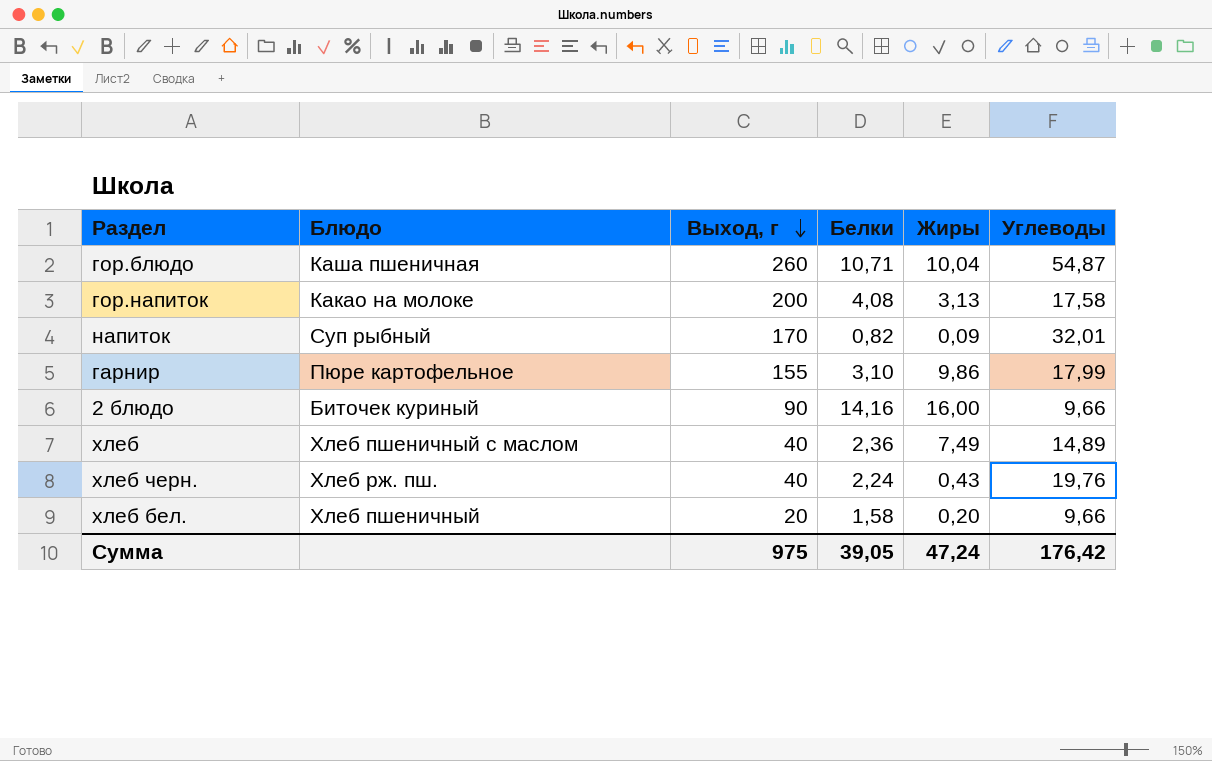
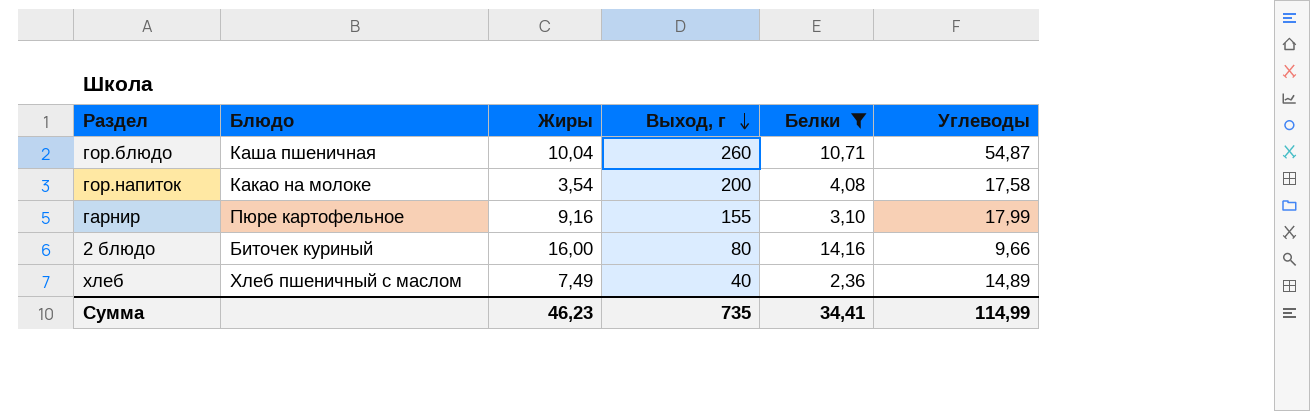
filter: none -> Белки >= 2,36
column Жиры | position: 5 -> 3
гор.напиток | Жиры: 3,13 -> 3,54
гарнир | Жиры: 9,86 -> 9,16
2 блюдо | Выход, г: 90 -> 80
Сумма | Жиры: 47,24 -> 46,23
Сумма | Выход, г: 975 -> 735
Сумма | Белки: 39,05 -> 34,41
Сумма | Углеводы: 176,42 -> 114,99

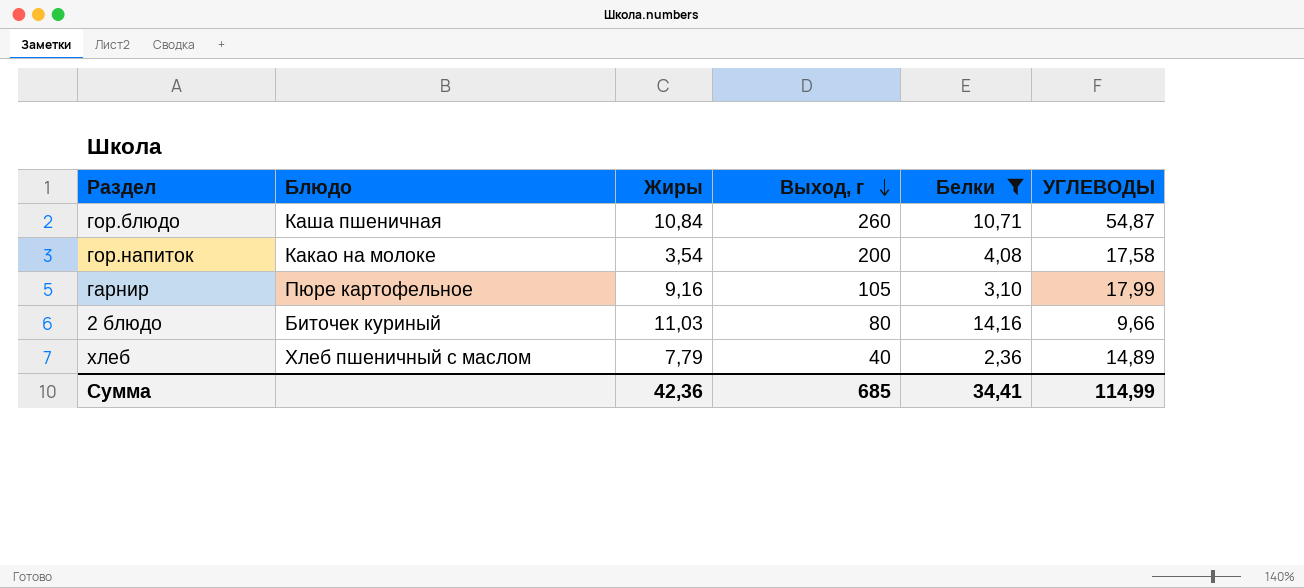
column name: Углеводы -> УГЛЕВОДЫ
гор.блюдо | Жиры: 10,04 -> 10,84
гарнир | Выход, г: 155 -> 105
2 блюдо | Жиры: 16,00 -> 11,03
хлеб | Жиры: 7,49 -> 7,79
Сумма | Жиры: 46,23 -> 42,36
Сумма | Выход, г: 735 -> 685

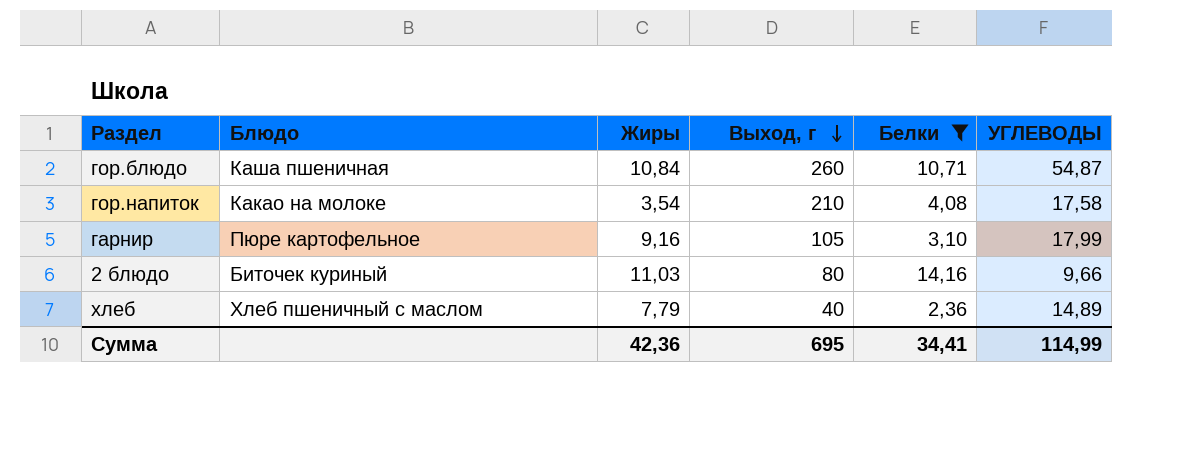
гор.напиток | Выход, г: 200 -> 210
Сумма | Выход, г: 685 -> 695

